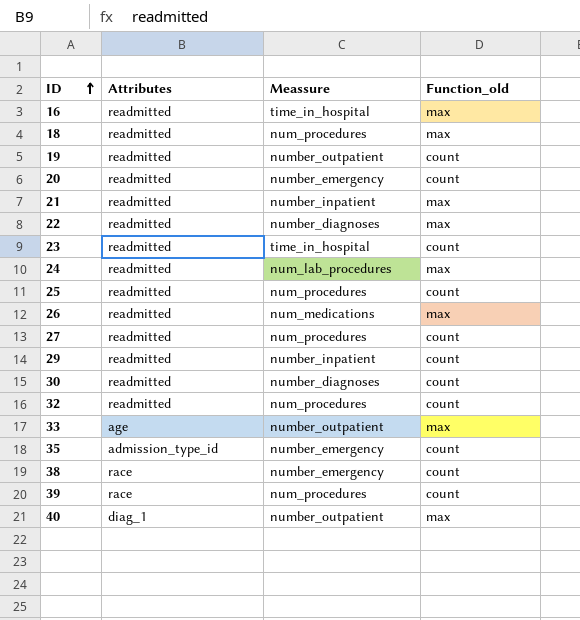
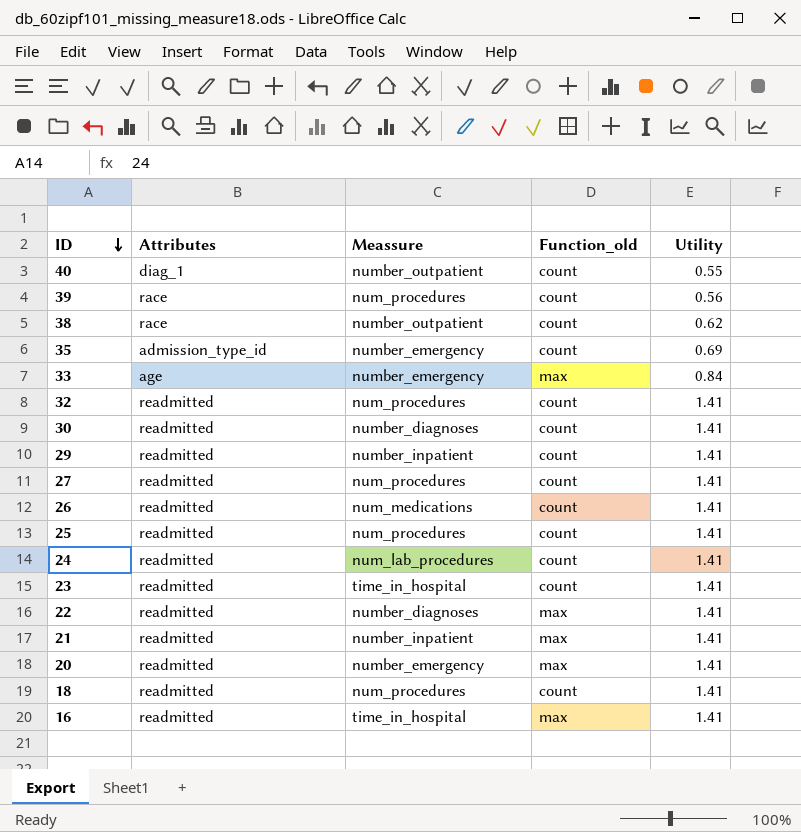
row order: ID ascending -> ID descending
column Utility | position: none -> 5
row 19: readmitted | number_outpatient | count -> none
40 | Function_old: max -> count
38 | Meassure: number_emergency -> number_outpatient
33 | Meassure: number_outpatient -> number_emergency
26 | Function_old: max -> count
24 | Function_old: max -> count
20 | Function_old: count -> max
18 | Function_old: max -> count

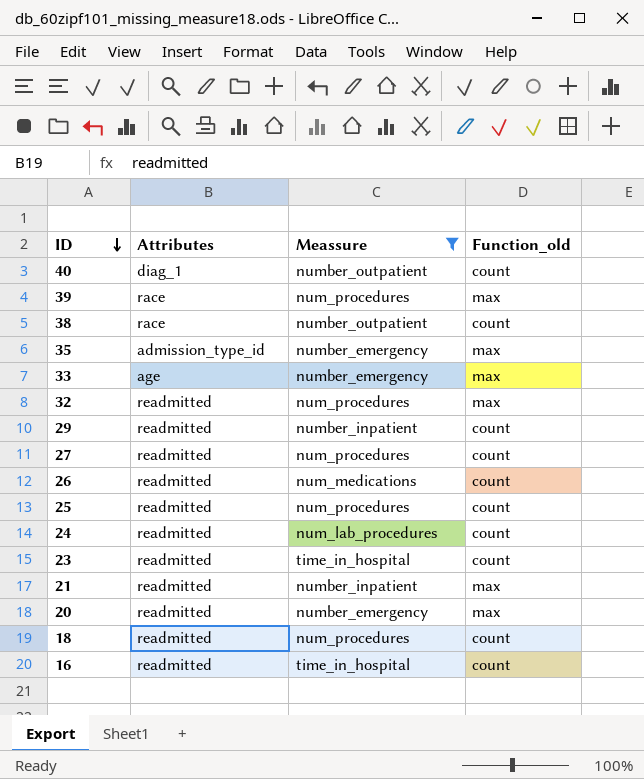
filter: none -> Meassure != number_diagnoses
column Utility | position: 5 -> none
39 | Function_old: count -> max
35 | Function_old: count -> max
32 | Function_old: count -> max
16 | Function_old: max -> count

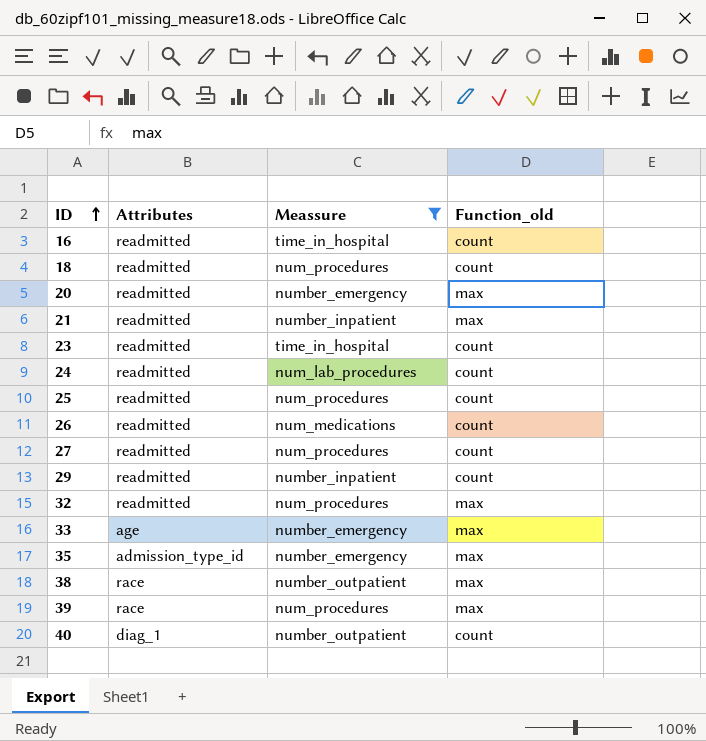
row order: ID descending -> ID ascending
38 | Function_old: count -> max

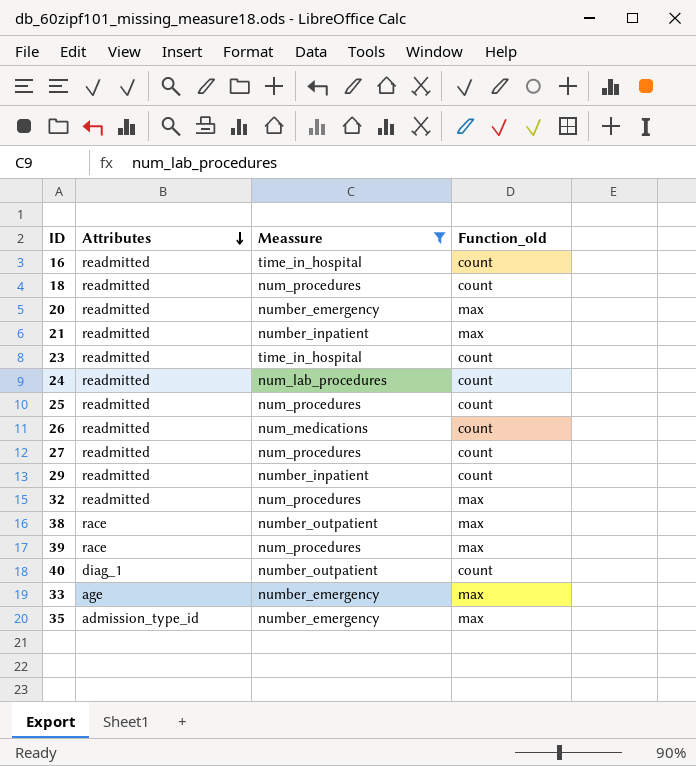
row order: ID ascending -> Attributes descending

